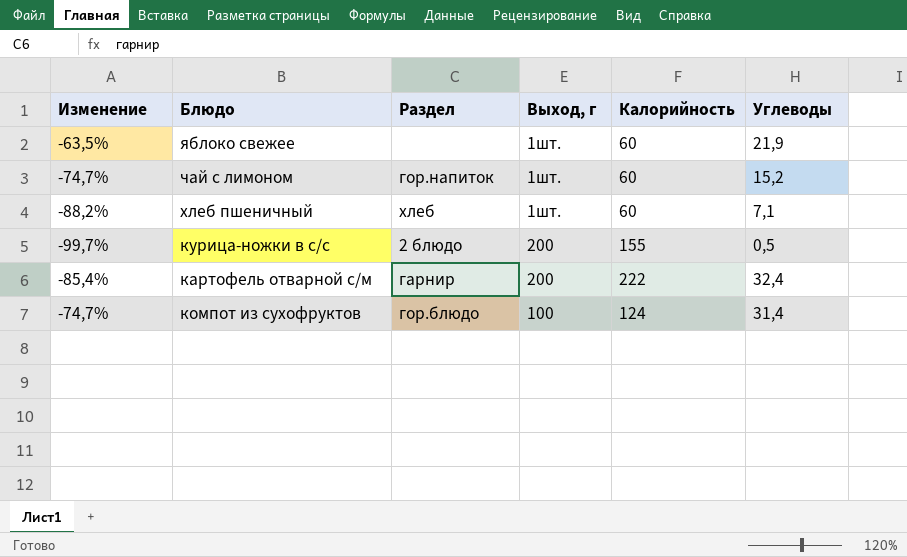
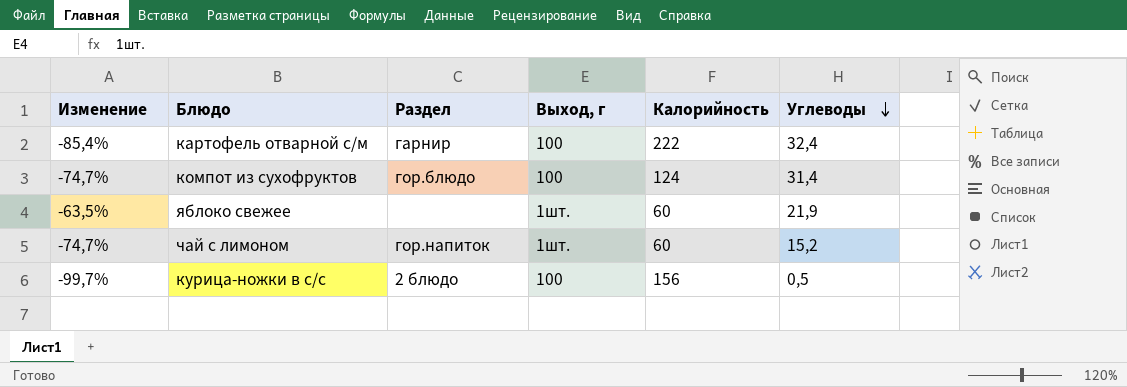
row order: none -> Углеводы descending
row хлеб пшеничный: -88,2% | хлеб | 1шт. | 60 | 7,1 -> none
картофель отварной с/м | Выход, г: 200 -> 100
курица-ножки в с/с | Выход, г: 200 -> 100
курица-ножки в с/с | Калорийность: 155 -> 156

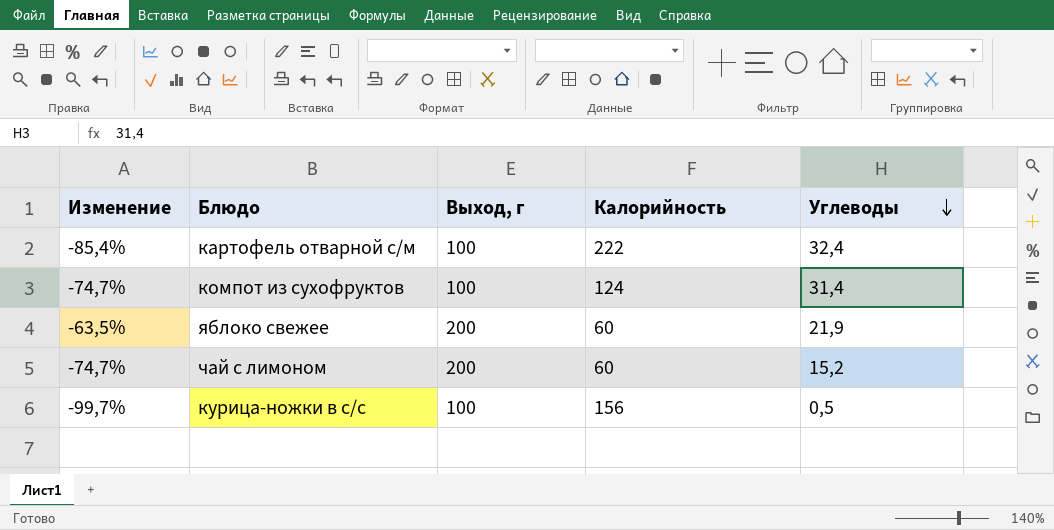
column Раздел | position: 3 -> none
яблоко свежее | Выход, г: 1шт. -> 200
чай с лимоном | Выход, г: 1шт. -> 200

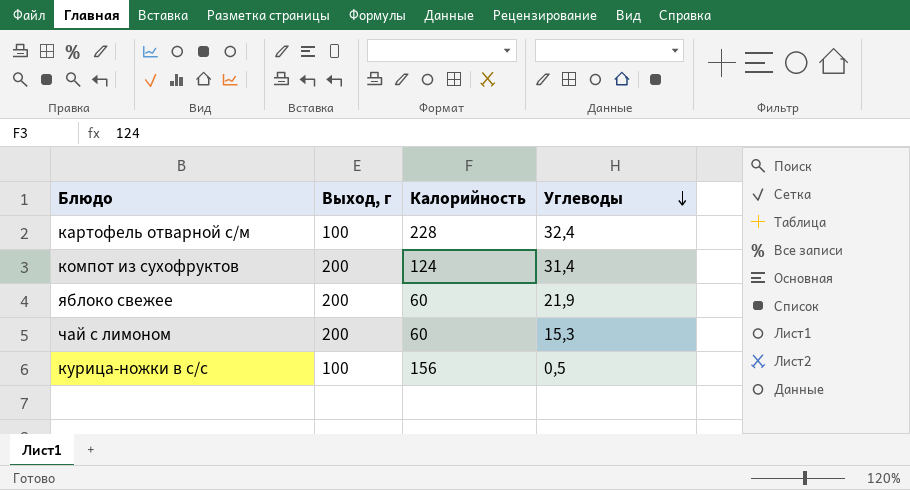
column Изменение | formula: ([Углеводы] - [Калорийность]) / [Калорийность] -> none
картофель отварной с/м | Калорийность: 222 -> 228
компот из сухофруктов | Выход, г: 100 -> 200
чай с лимоном | Углеводы: 15,2 -> 15,3

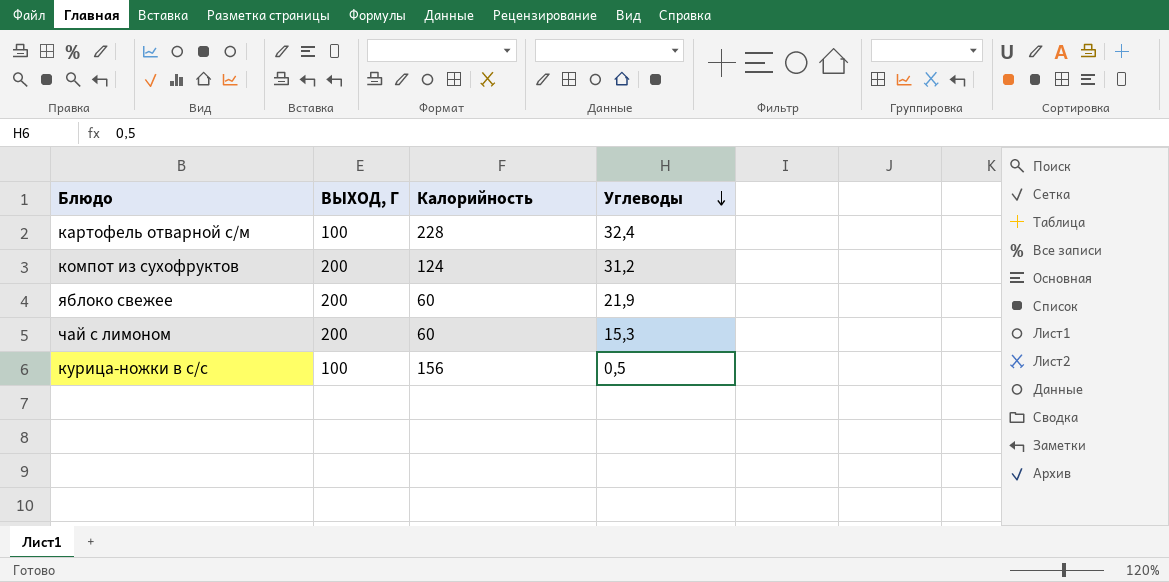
column name: Выход, г -> ВЫХОД, Г
компот из сухофруктов | Углеводы: 31,4 -> 31,2

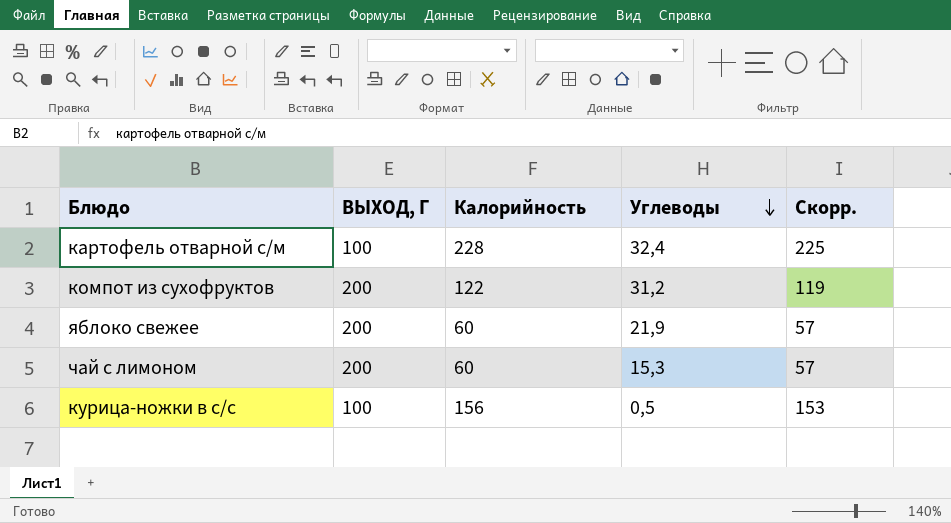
column Скорр. | formula: none -> [Калорийность] - 3
компот из сухофруктов | Калорийность: 124 -> 122

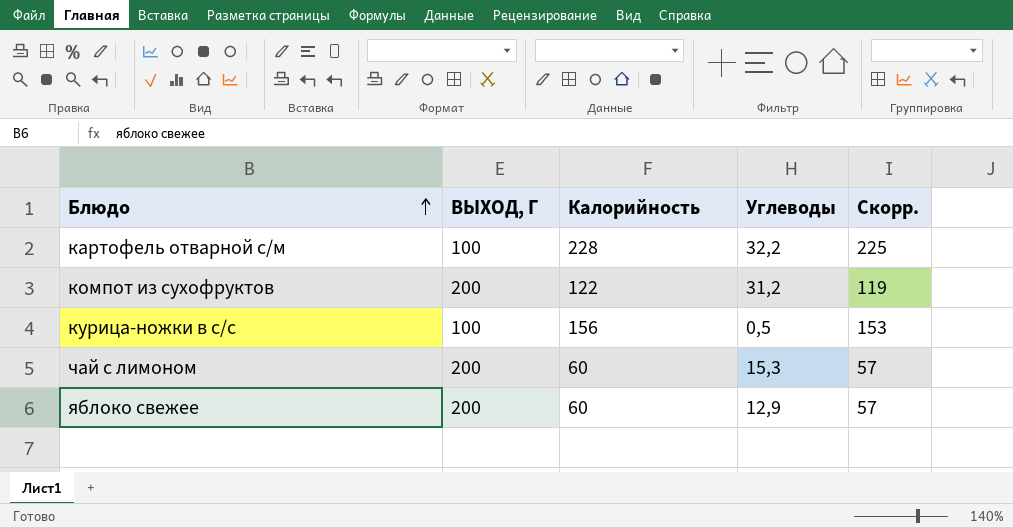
row order: Углеводы descending -> Блюдо ascending
картофель отварной с/м | Углеводы: 32,4 -> 32,2
яблоко свежее | Углеводы: 21,9 -> 12,9

